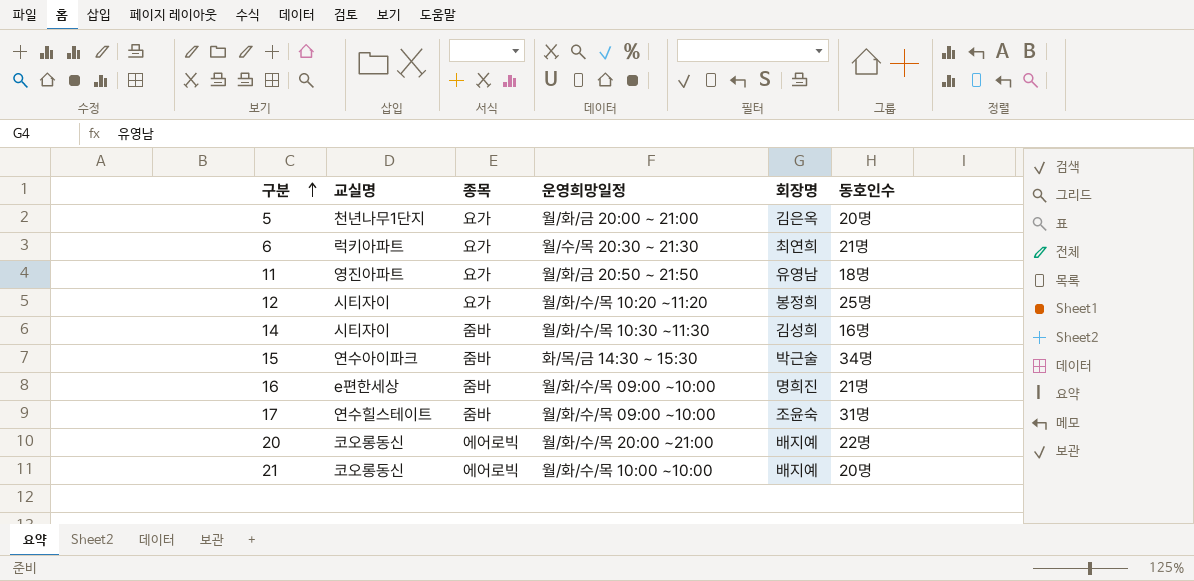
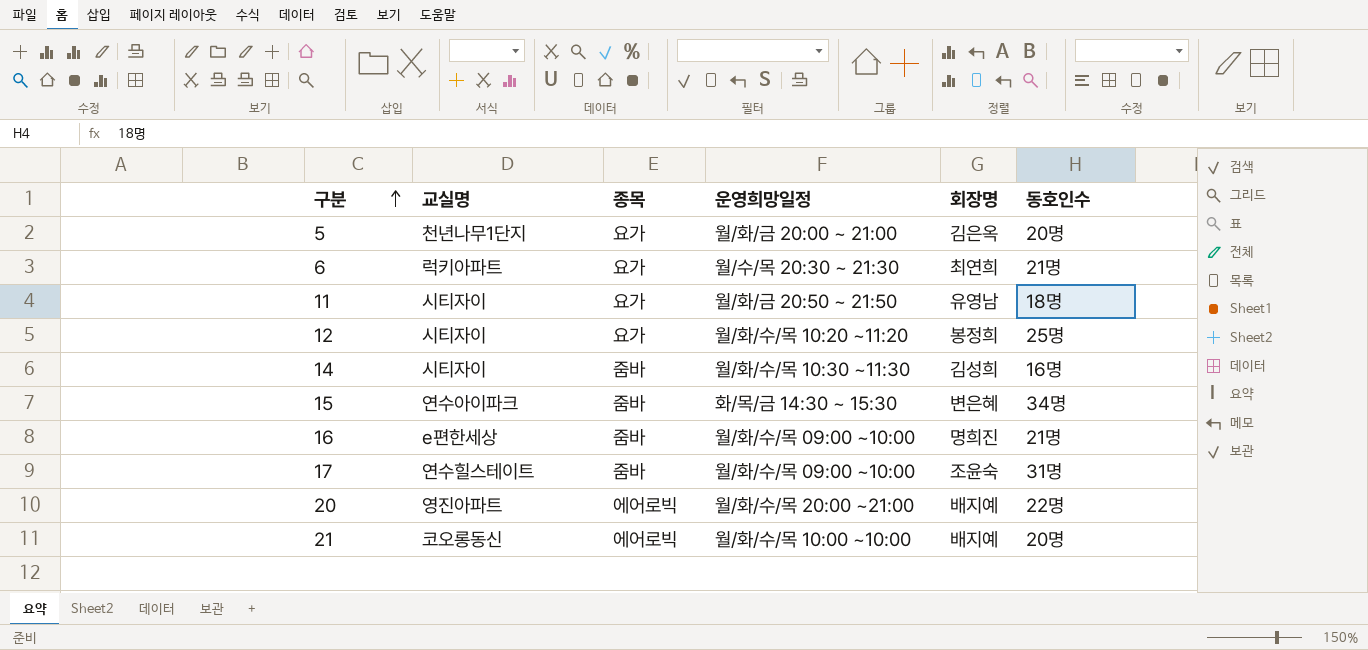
11 | 교실명: 영진아파트 -> 시티자이
15 | 회장명: 박근술 -> 변은혜
20 | 교실명: 코오롱동신 -> 영진아파트

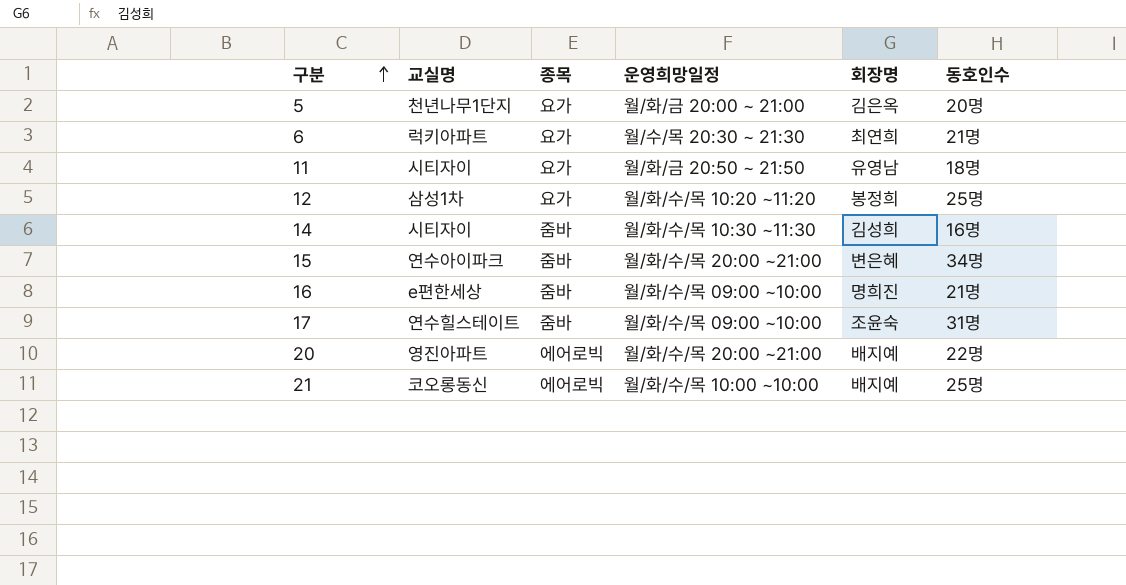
12 | 교실명: 시티자이 -> 삼성1차
15 | 운영희망일정: 화/목/금 14:30 ~ 15:30 -> 월/화/수/목 20:00 ~21:00
21 | 동호인수: 20명 -> 25명

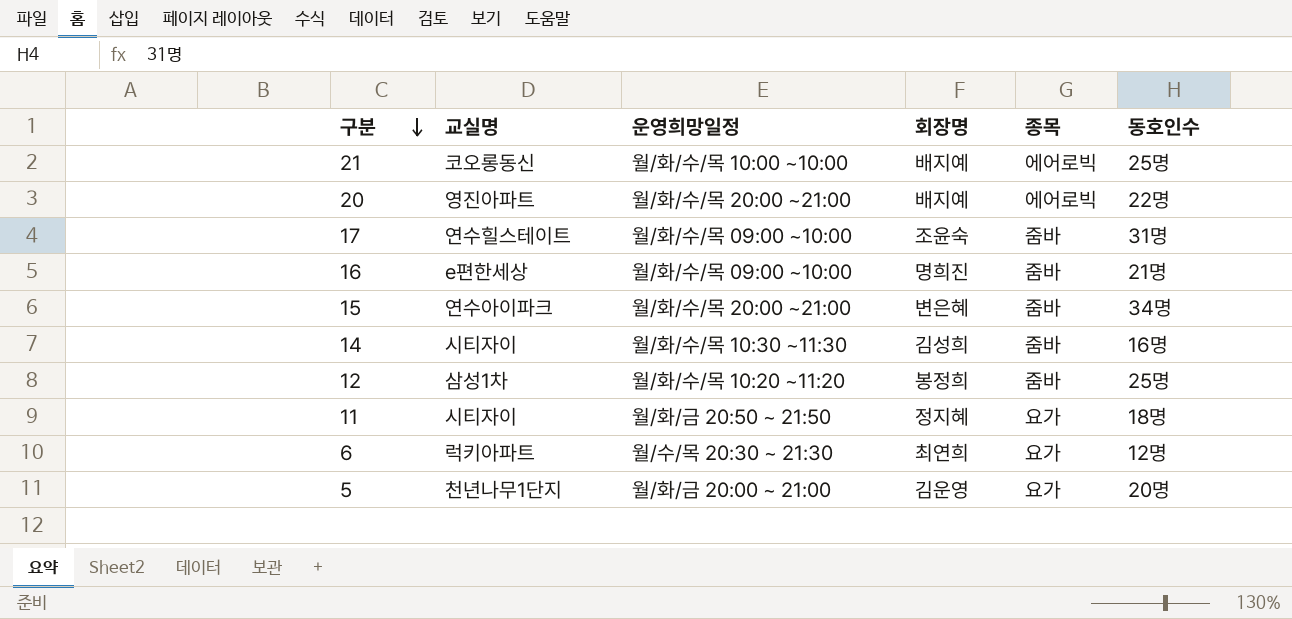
row order: 구분 ascending -> 구분 descending
column 종목 | position: 3 -> 5
12 | 종목: 요가 -> 줌바
11 | 회장명: 유영남 -> 정지혜
6 | 동호인수: 21명 -> 12명
5 | 회장명: 김은옥 -> 김운영

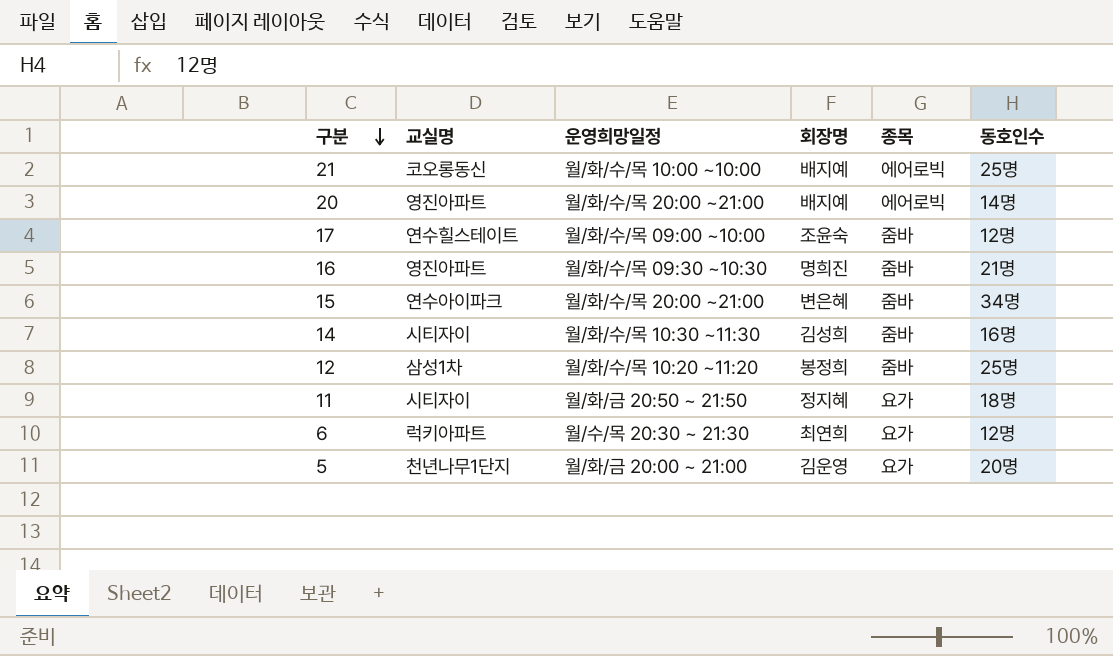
20 | 동호인수: 22명 -> 14명
17 | 동호인수: 31명 -> 12명
16 | 교실명: e편한세상 -> 영진아파트
16 | 운영희망일정: 월/화/수/목 09:00 ~10:00 -> 월/화/수/목 09:30 ~10:30

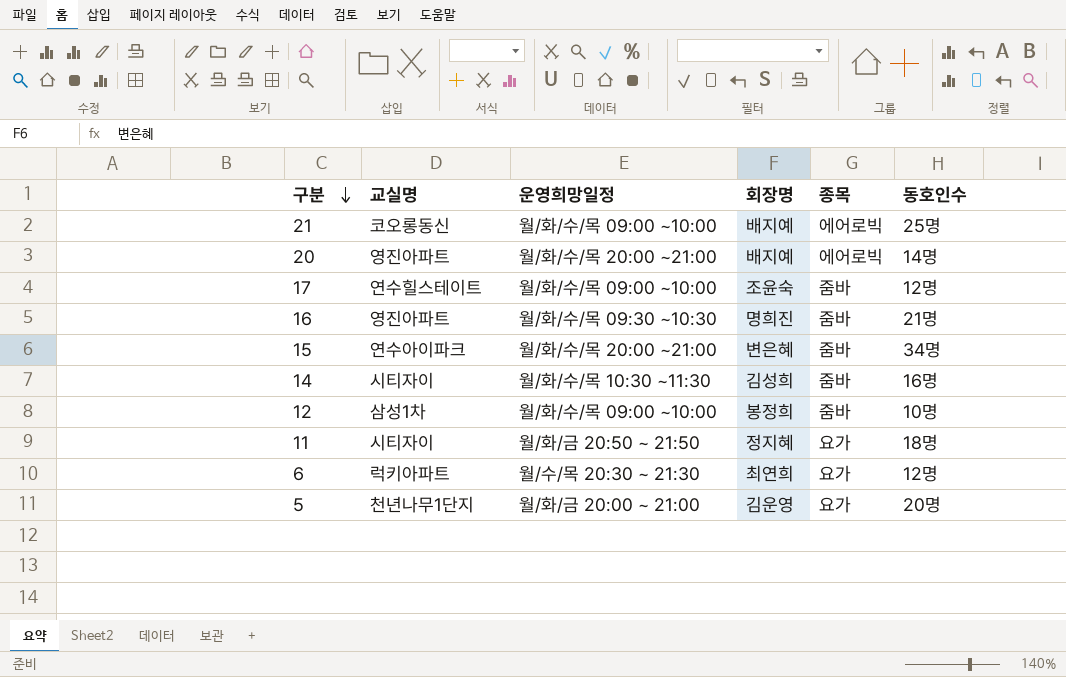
21 | 운영희망일정: 월/화/수/목 10:00 ~10:00 -> 월/화/수/목 09:00 ~10:00
12 | 운영희망일정: 월/화/수/목 10:20 ~11:20 -> 월/화/수/목 09:00 ~10:00
12 | 동호인수: 25명 -> 10명

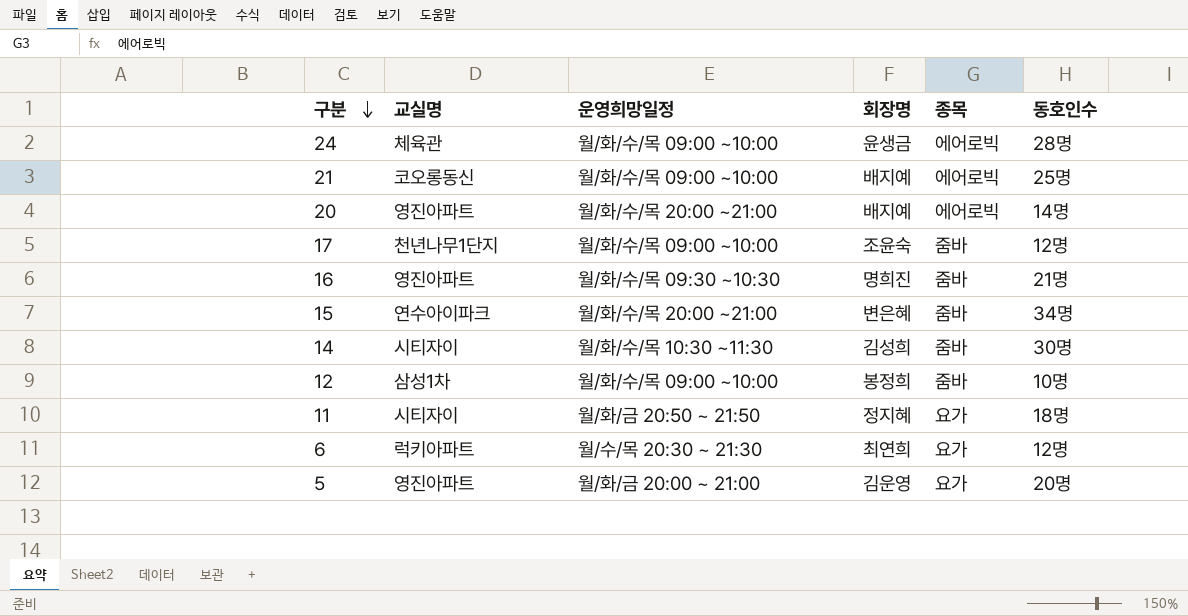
row 24: none -> 체육관 | 월/화/수/목 09:00 ~10:00 | 윤생금 | 에어로빅 | 28명
17 | 교실명: 연수힐스테이트 -> 천년나무1단지
14 | 동호인수: 16명 -> 30명
5 | 교실명: 천년나무1단지 -> 영진아파트

